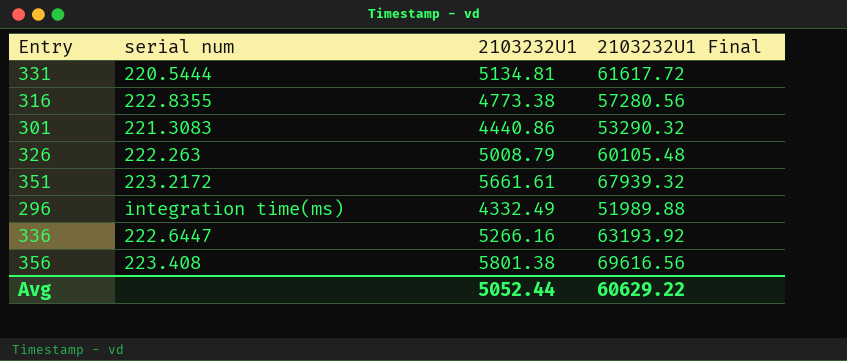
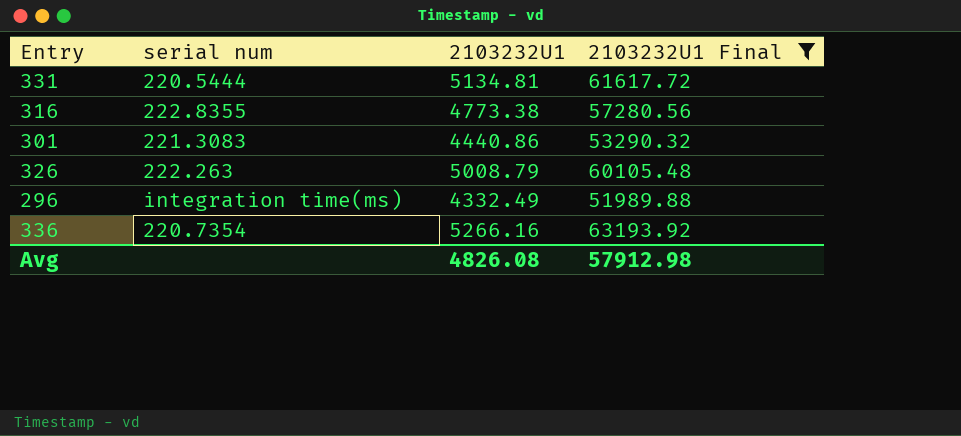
filter: none -> 2103232U1 Final <= 63193.92
336 | serial num: 222.6447 -> 220.7354
Avg | 2103232U1: 5052.44 -> 4826.08
Avg | 2103232U1 Final: 60629.22 -> 57912.98

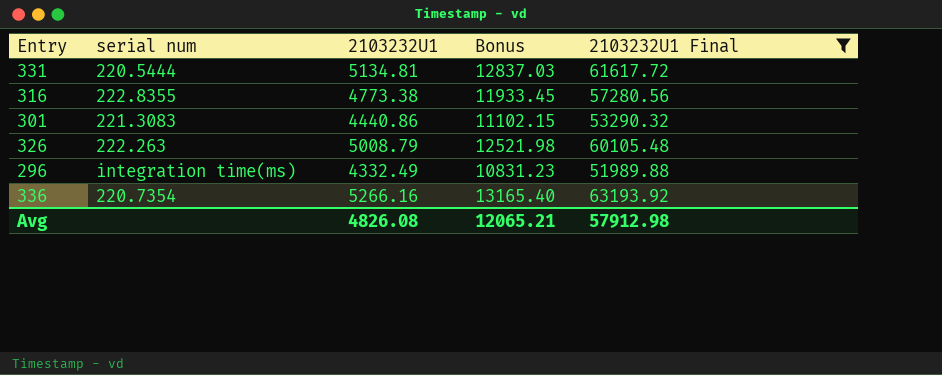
column Bonus | formula: none -> [2103232U1] * 2.5

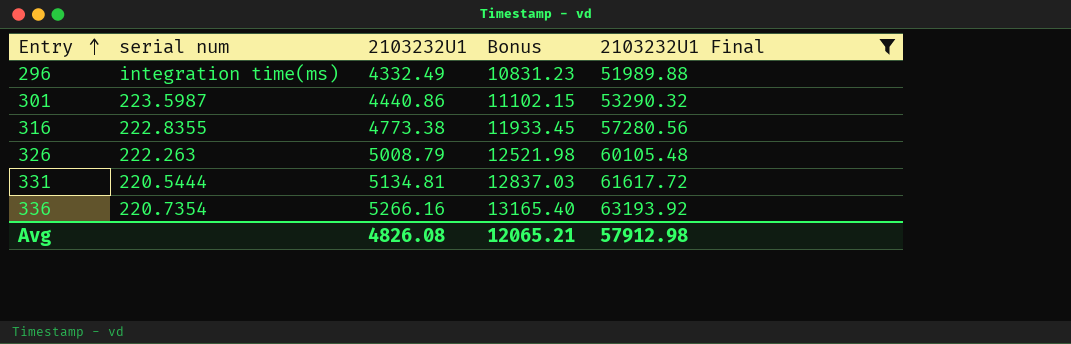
row order: none -> Entry ascending
301 | serial num: 221.3083 -> 223.5987

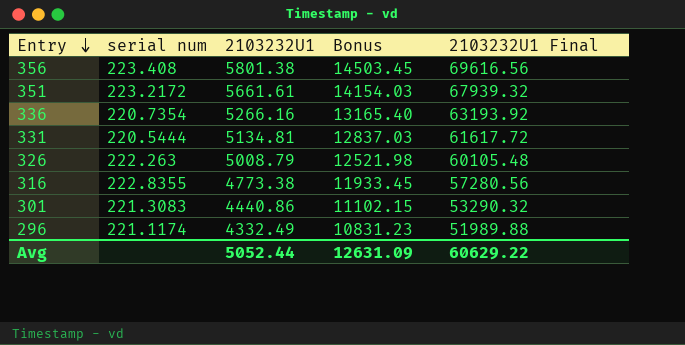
filter: 2103232U1 Final <= 63193.92 -> none
row order: Entry ascending -> Entry descending
301 | serial num: 223.5987 -> 221.3083
296 | serial num: integration time(ms) -> 221.1174
Avg | 2103232U1: 4826.08 -> 5052.44
Avg | Bonus: 12065.21 -> 12631.09
Avg | 2103232U1 Final: 57912.98 -> 60629.22

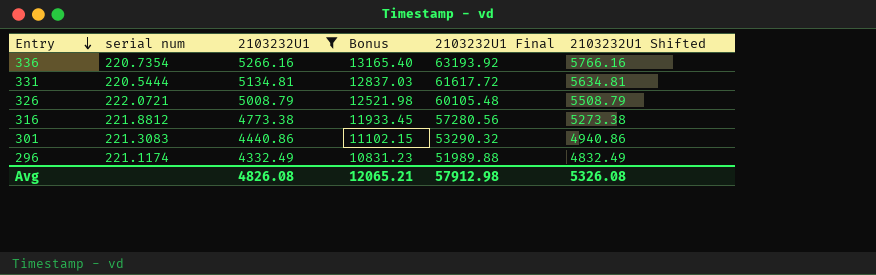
filter: none -> 2103232U1 <= 5266.16
column 2103232U1 Shifted | formula: none -> [2103232U1] + 500
326 | serial num: 222.263 -> 222.0721
316 | serial num: 222.8355 -> 221.8812
Avg | 2103232U1: 5052.44 -> 4826.08
Avg | Bonus: 12631.09 -> 12065.21
Avg | 2103232U1 Final: 60629.22 -> 57912.98

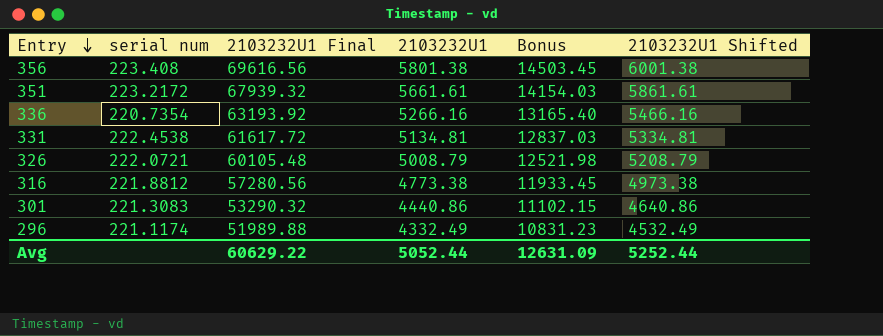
filter: 2103232U1 <= 5266.16 -> none
column 2103232U1 Final | position: 5 -> 3
column 2103232U1 Shifted | formula: [2103232U1] + 500 -> [2103232U1] + 200
331 | serial num: 220.5444 -> 222.4538
Avg | 2103232U1 Final: 57912.98 -> 60629.22
Avg | 2103232U1: 4826.08 -> 5052.44
Avg | Bonus: 12065.21 -> 12631.09
Avg | 2103232U1 Shifted: 5326.08 -> 5252.44

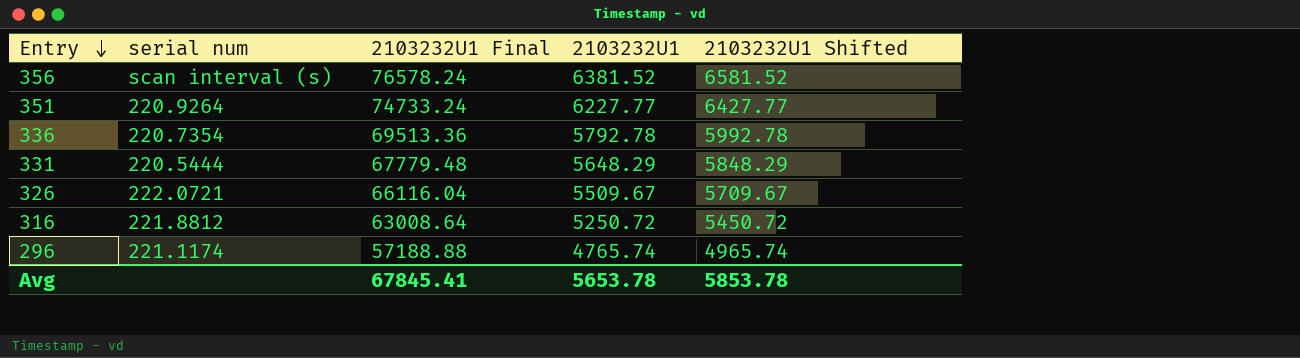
column Bonus | formula: [2103232U1] * 2.5 -> none
row 301: 221.3083 | 53290.32 | 4440.86 | 11102.15 | 4640.86 -> none
356 | serial num: 223.408 -> scan interval (s)
356 | 2103232U1 Final: 69616.56 -> 76578.24
356 | 2103232U1: 5801.38 -> 6381.52
356 | 2103232U1 Shifted: 6001.38 -> 6581.52
351 | serial num: 223.2172 -> 220.9264
351 | 2103232U1 Final: 67939.32 -> 74733.24
351 | 2103232U1: 5661.61 -> 6227.77
351 | 2103232U1 Shifted: 5861.61 -> 6427.77
336 | 2103232U1 Final: 63193.92 -> 69513.36
336 | 2103232U1: 5266.16 -> 5792.78
336 | 2103232U1 Shifted: 5466.16 -> 5992.78
331 | serial num: 222.4538 -> 220.5444
331 | 2103232U1 Final: 61617.72 -> 67779.48
331 | 2103232U1: 5134.81 -> 5648.29
331 | 2103232U1 Shifted: 5334.81 -> 5848.29
326 | 2103232U1 Final: 60105.48 -> 66116.04
326 | 2103232U1: 5008.79 -> 5509.67
326 | 2103232U1 Shifted: 5208.79 -> 5709.67
316 | 2103232U1 Final: 57280.56 -> 63008.64
316 | 2103232U1: 4773.38 -> 5250.72
316 | 2103232U1 Shifted: 4973.38 -> 5450.72
296 | 2103232U1 Final: 51989.88 -> 57188.88
296 | 2103232U1: 4332.49 -> 4765.74
296 | 2103232U1 Shifted: 4532.49 -> 4965.74
Avg | 2103232U1 Final: 60629.22 -> 67845.41
Avg | 2103232U1: 5052.44 -> 5653.78
Avg | 2103232U1 Shifted: 5252.44 -> 5853.78

